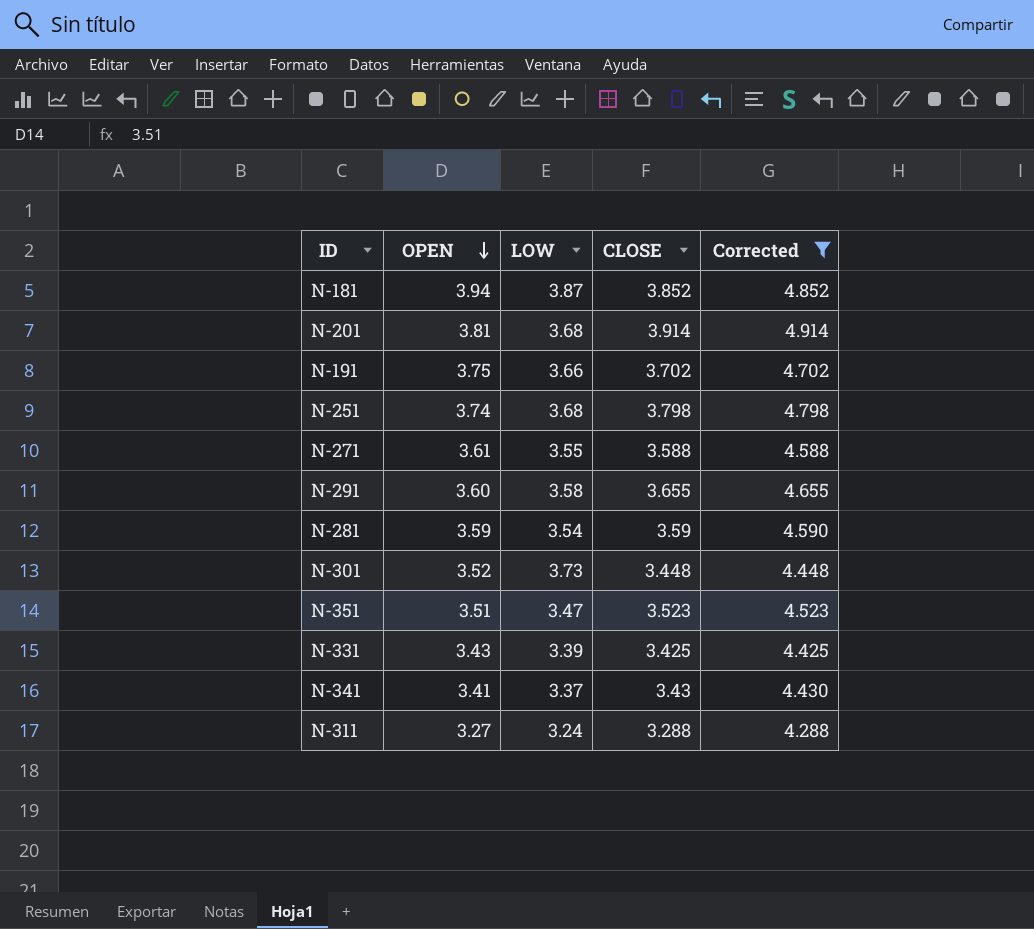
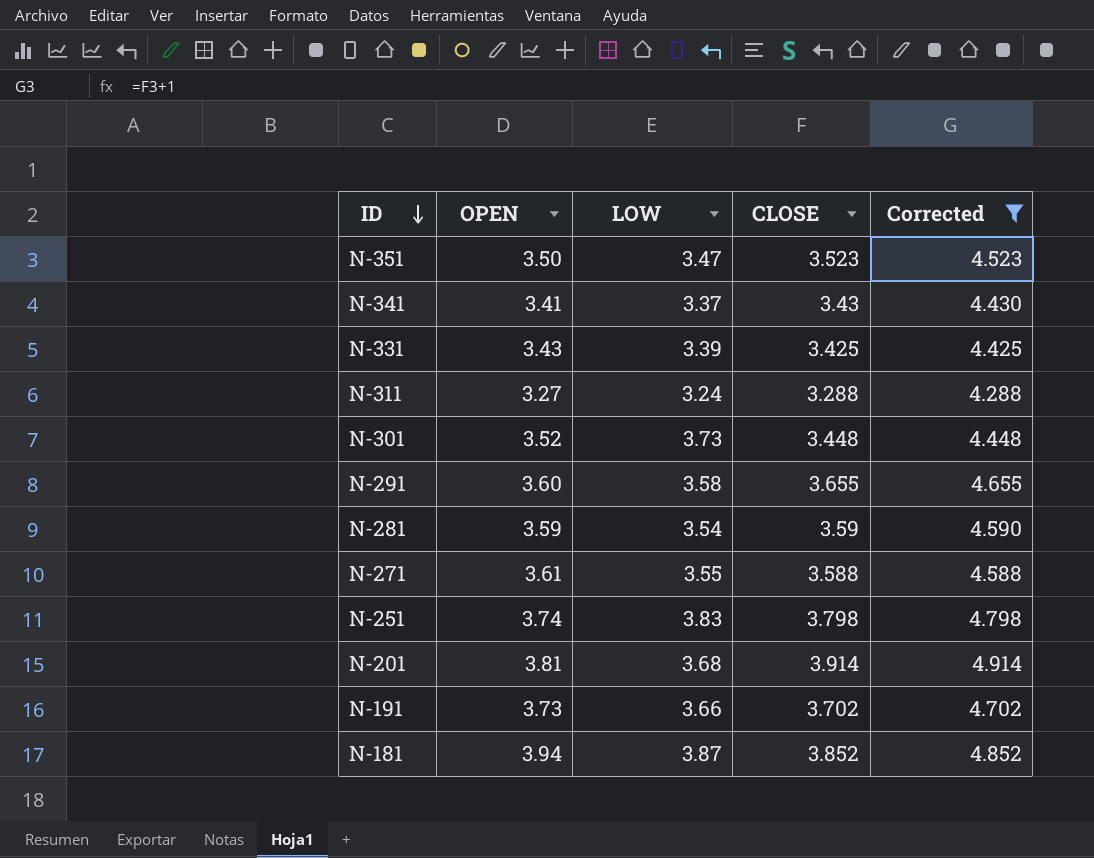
row order: OPEN descending -> ID descending
N-351 | OPEN: 3.51 -> 3.50
N-251 | LOW: 3.68 -> 3.83
N-191 | OPEN: 3.75 -> 3.73

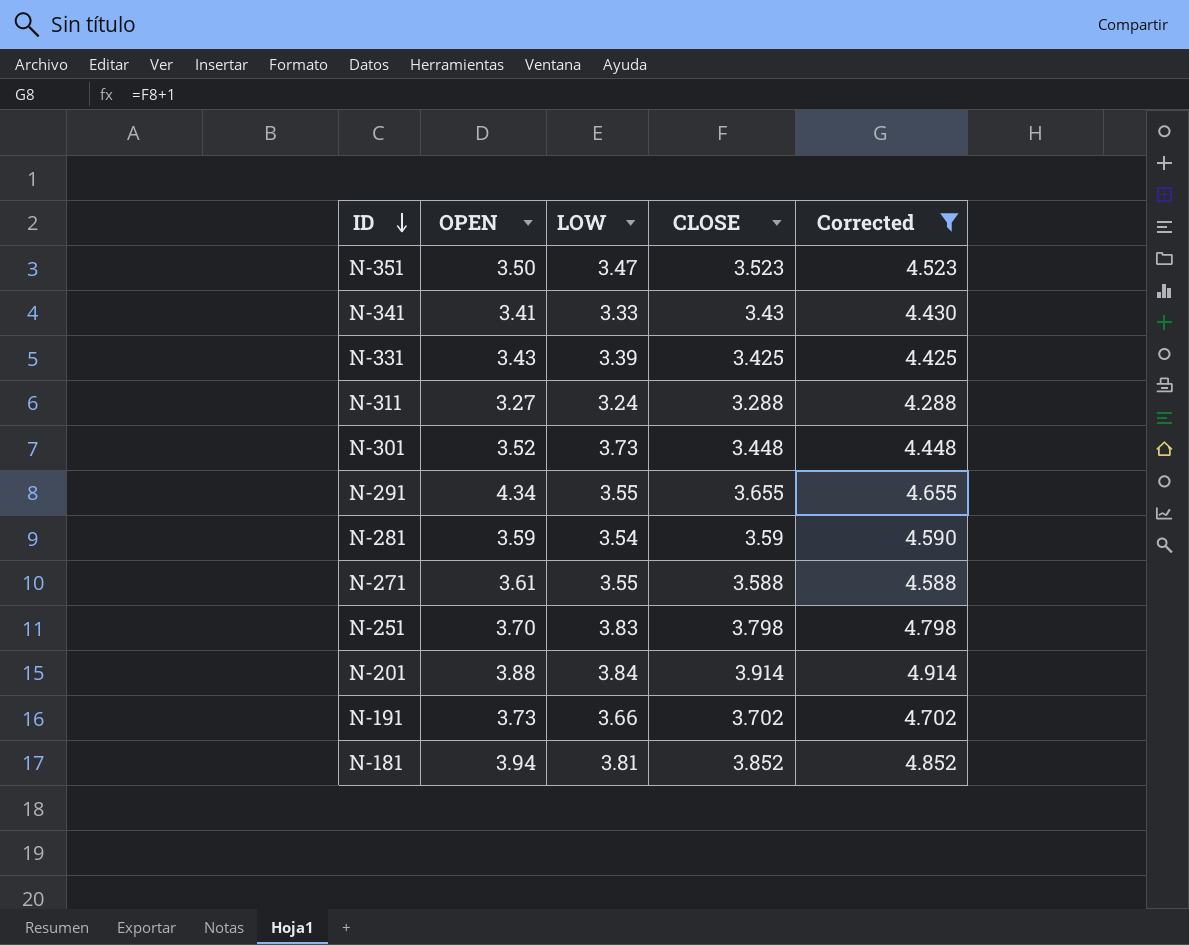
N-341 | LOW: 3.37 -> 3.33
N-291 | OPEN: 3.60 -> 4.34
N-291 | LOW: 3.58 -> 3.55
N-251 | OPEN: 3.74 -> 3.70
N-201 | OPEN: 3.81 -> 3.88
N-201 | LOW: 3.68 -> 3.84
N-181 | LOW: 3.87 -> 3.81

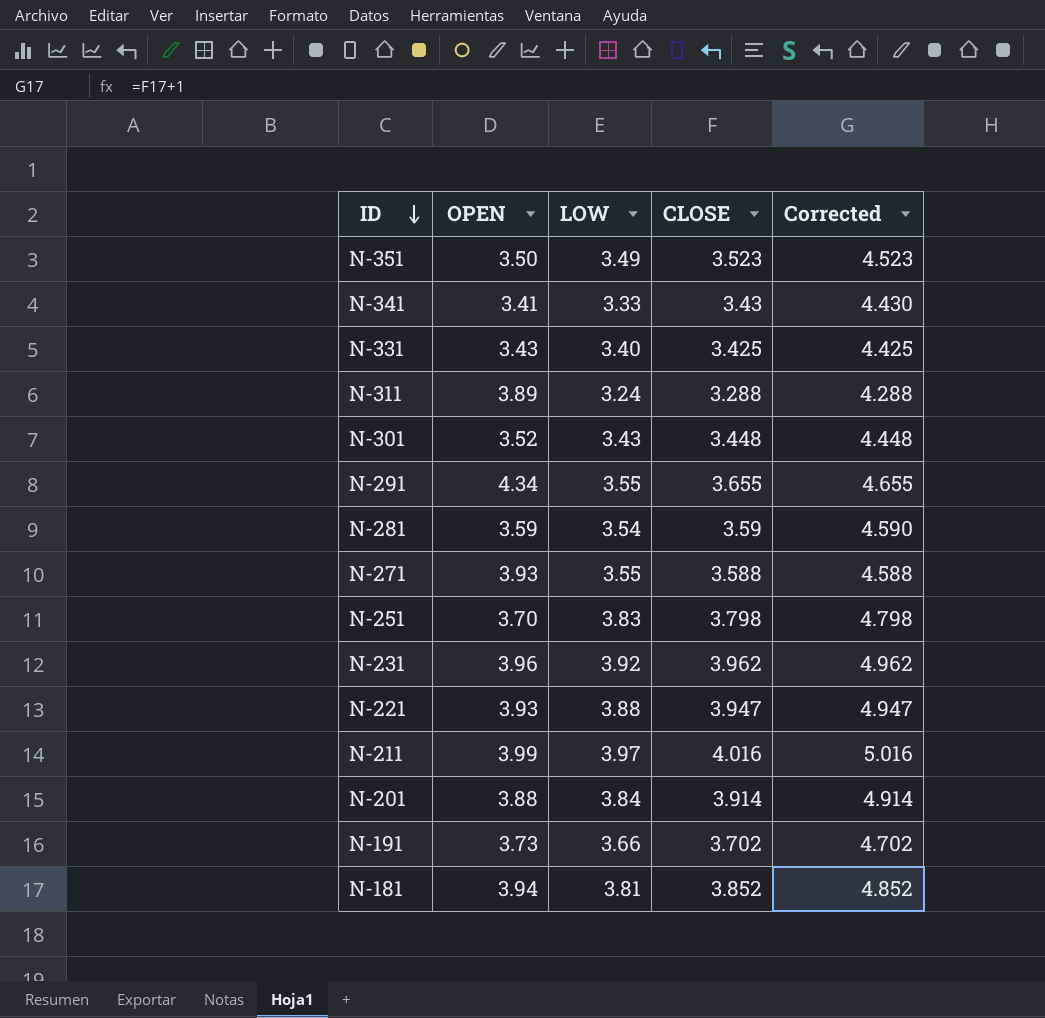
filter: Corrected <= 4.914 -> none
N-351 | LOW: 3.47 -> 3.49
N-331 | LOW: 3.39 -> 3.40
N-311 | OPEN: 3.27 -> 3.89
N-301 | LOW: 3.73 -> 3.43
N-271 | OPEN: 3.61 -> 3.93

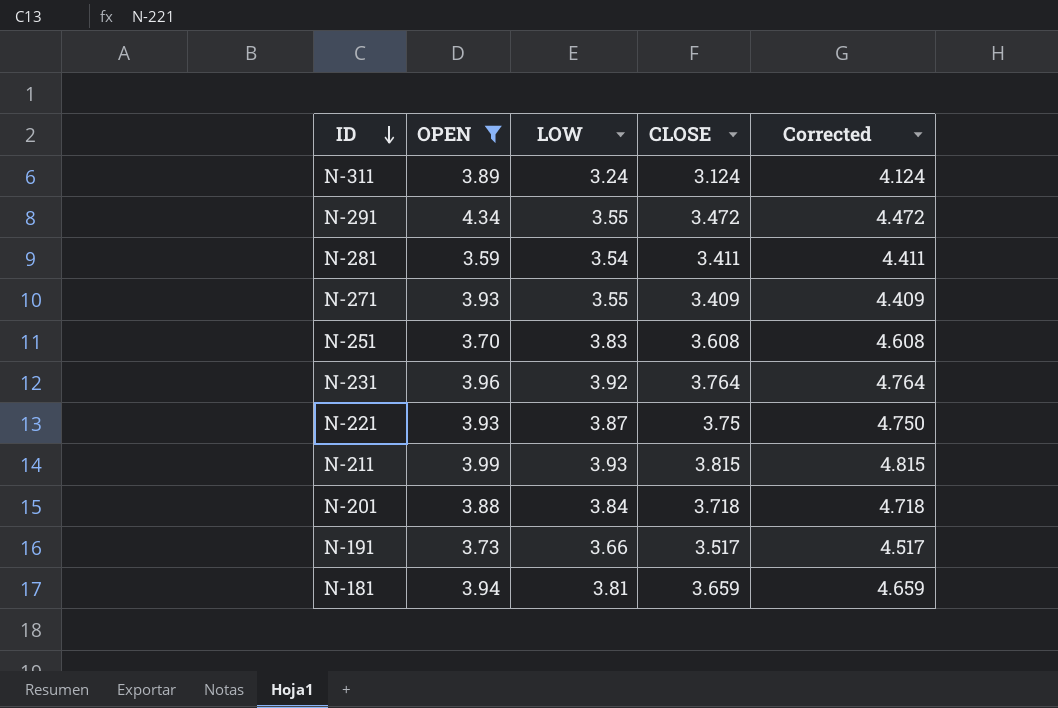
filter: none -> OPEN >= 3.59
N-311 | CLOSE: 3.288 -> 3.124
N-311 | Corrected: 4.288 -> 4.124
N-291 | CLOSE: 3.655 -> 3.472
N-291 | Corrected: 4.655 -> 4.472
N-281 | CLOSE: 3.59 -> 3.411
N-281 | Corrected: 4.590 -> 4.411
N-271 | CLOSE: 3.588 -> 3.409
N-271 | Corrected: 4.588 -> 4.409
N-251 | CLOSE: 3.798 -> 3.608
N-251 | Corrected: 4.798 -> 4.608
N-231 | CLOSE: 3.962 -> 3.764
N-231 | Corrected: 4.962 -> 4.764
N-221 | LOW: 3.88 -> 3.87
N-221 | CLOSE: 3.947 -> 3.75
N-221 | Corrected: 4.947 -> 4.750
N-211 | LOW: 3.97 -> 3.93
N-211 | CLOSE: 4.016 -> 3.815
N-211 | Corrected: 5.016 -> 4.815
N-201 | CLOSE: 3.914 -> 3.718
N-201 | Corrected: 4.914 -> 4.718
N-191 | CLOSE: 3.702 -> 3.517
N-191 | Corrected: 4.702 -> 4.517
N-181 | CLOSE: 3.852 -> 3.659
N-181 | Corrected: 4.852 -> 4.659

